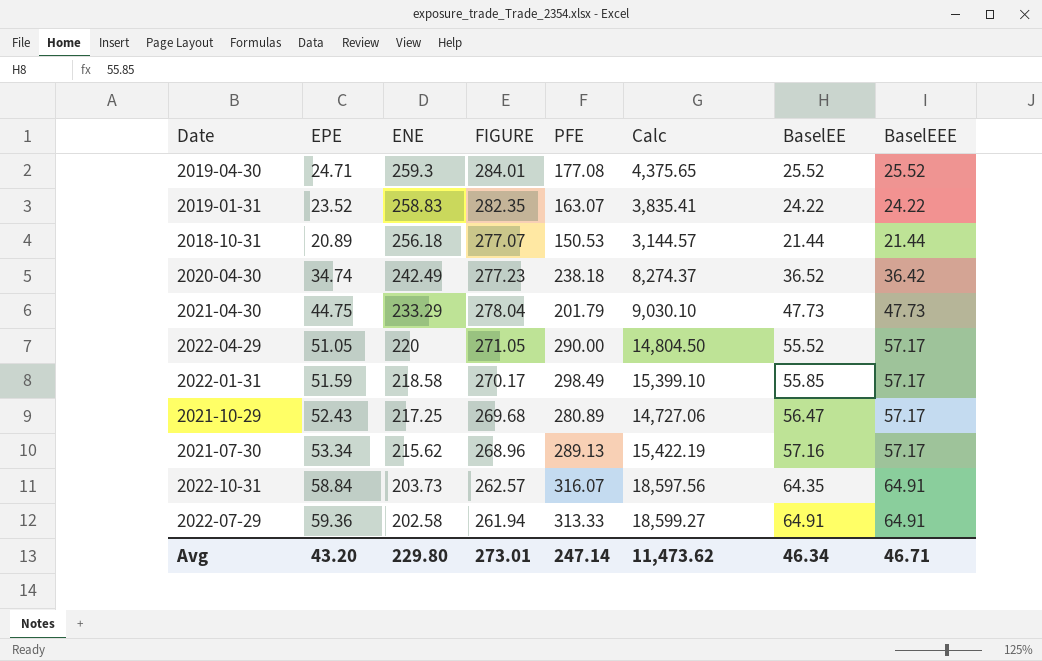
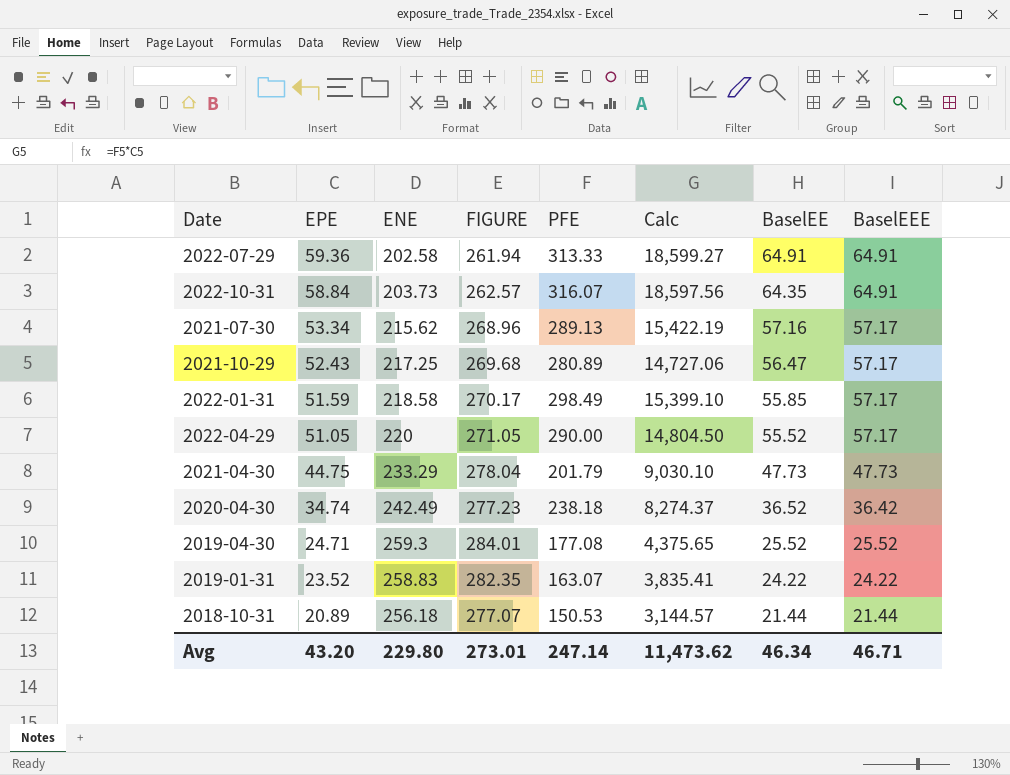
row order: ENE descending -> EPE descending

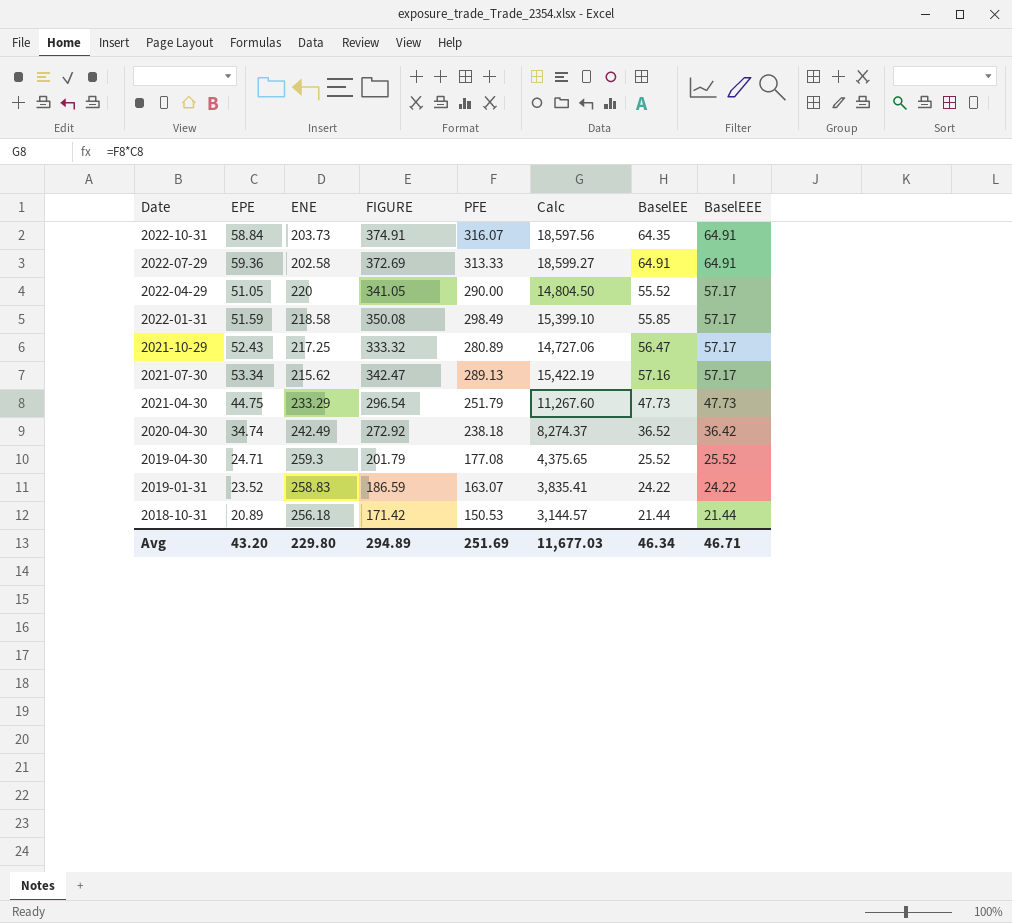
row order: EPE descending -> Date descending
column FIGURE | formula: [EPE] + [ENE] -> [EPE] + [PFE]
2021-04-30 | PFE: 201.79 -> 251.79
2021-04-30 | Calc: 9,030.10 -> 11,267.60
Avg | FIGURE: 273.01 -> 294.89
Avg | PFE: 247.14 -> 251.69
Avg | Calc: 11,473.62 -> 11,677.03

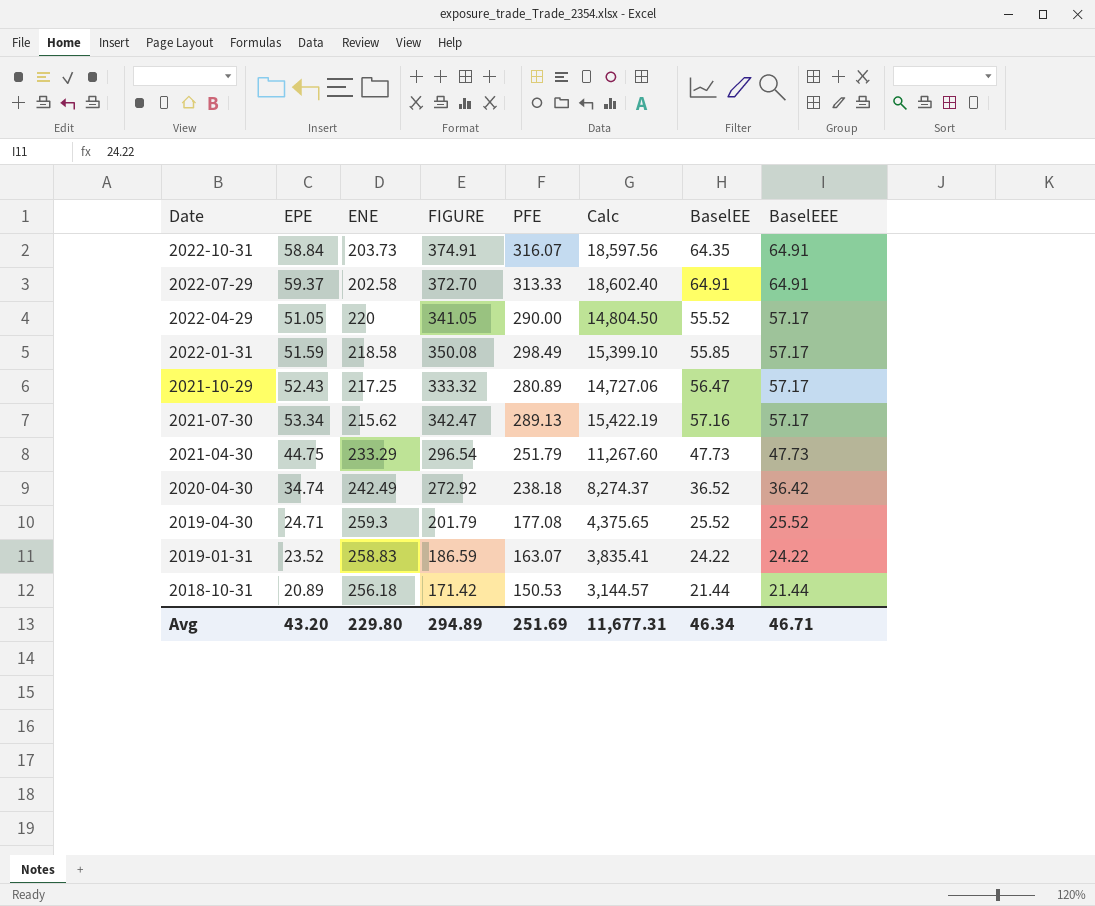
2022-07-29 | EPE: 59.36 -> 59.37
2022-07-29 | FIGURE: 372.69 -> 372.70
2022-07-29 | Calc: 18,599.27 -> 18,602.40
Avg | Calc: 11,677.03 -> 11,677.31

